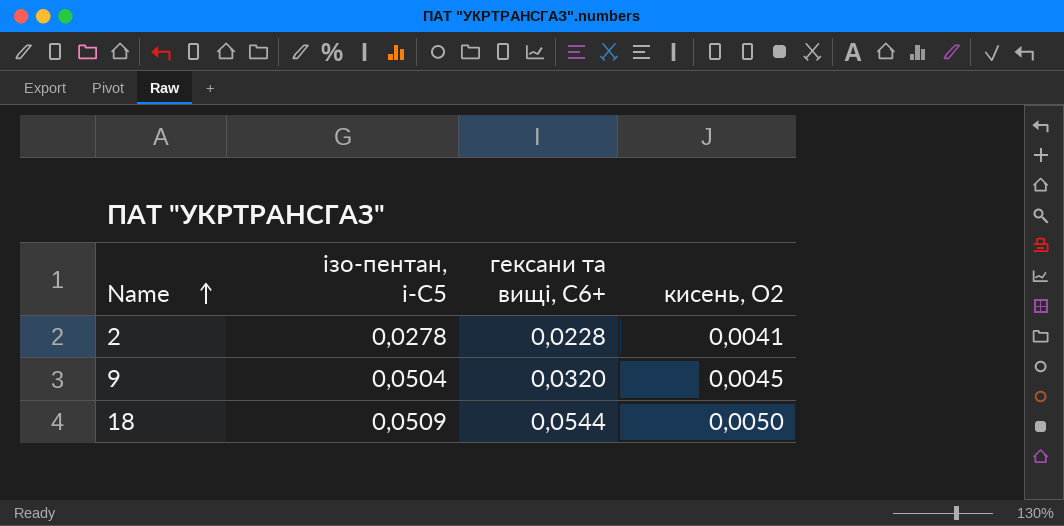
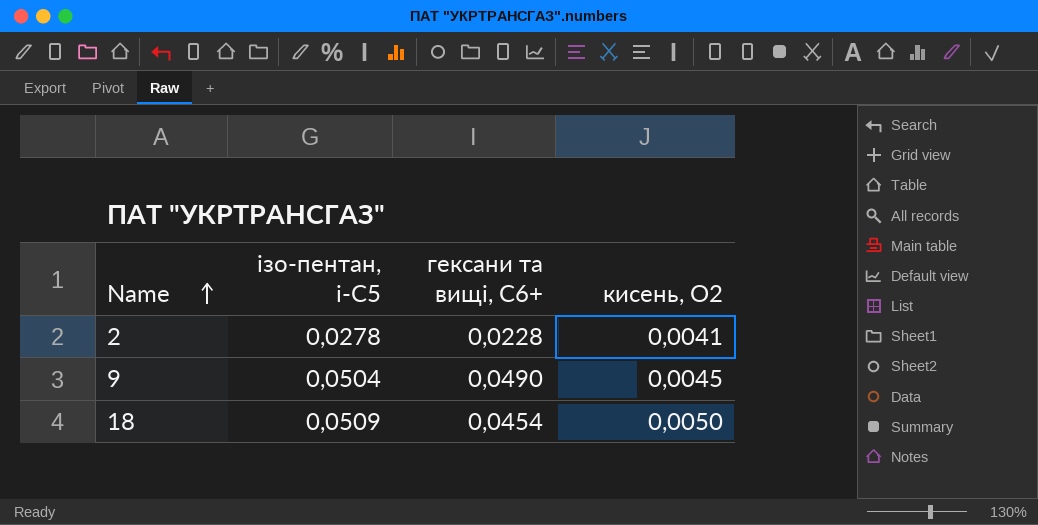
9 | гексани та вищі, С6+: 0,0320 -> 0,0490
18 | гексани та вищі, С6+: 0,0544 -> 0,0454

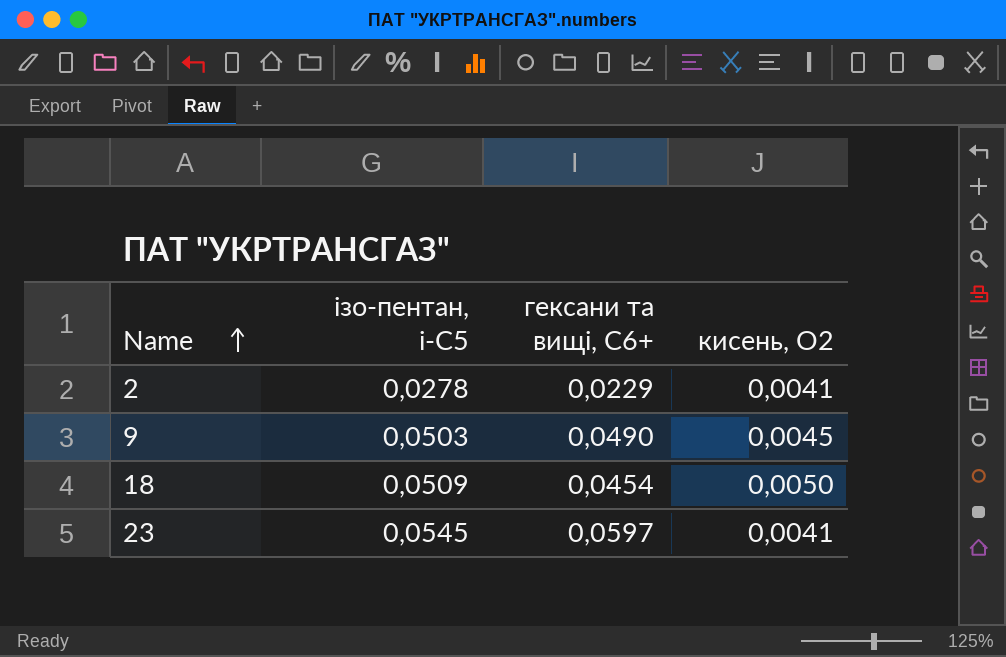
2 | гексани та вищі, С6+: 0,0228 -> 0,0229
9 | ізо-пентан, і-С5: 0,0504 -> 0,0503
row 23: none -> 0,0545 | 0,0597 | 0,0041

